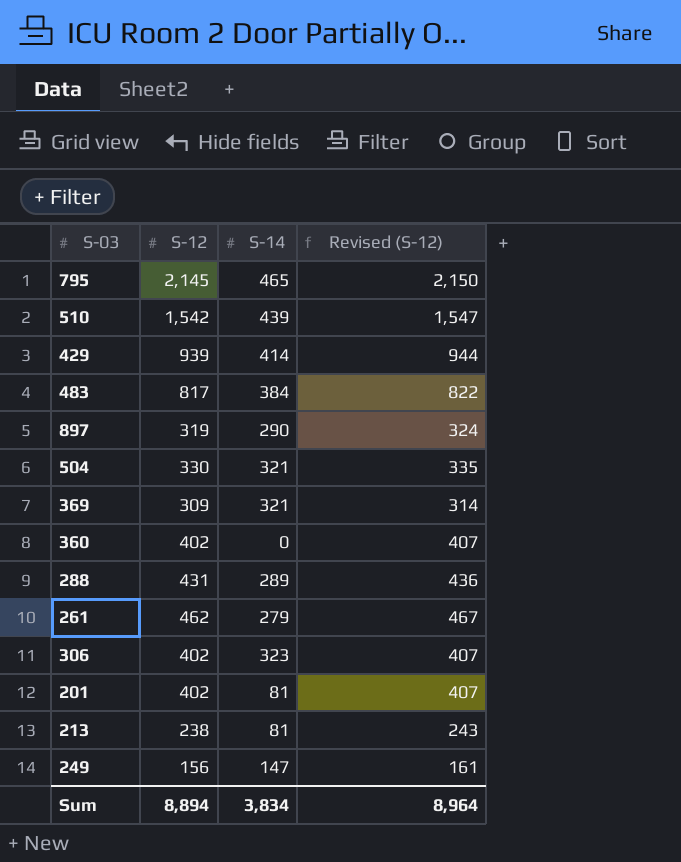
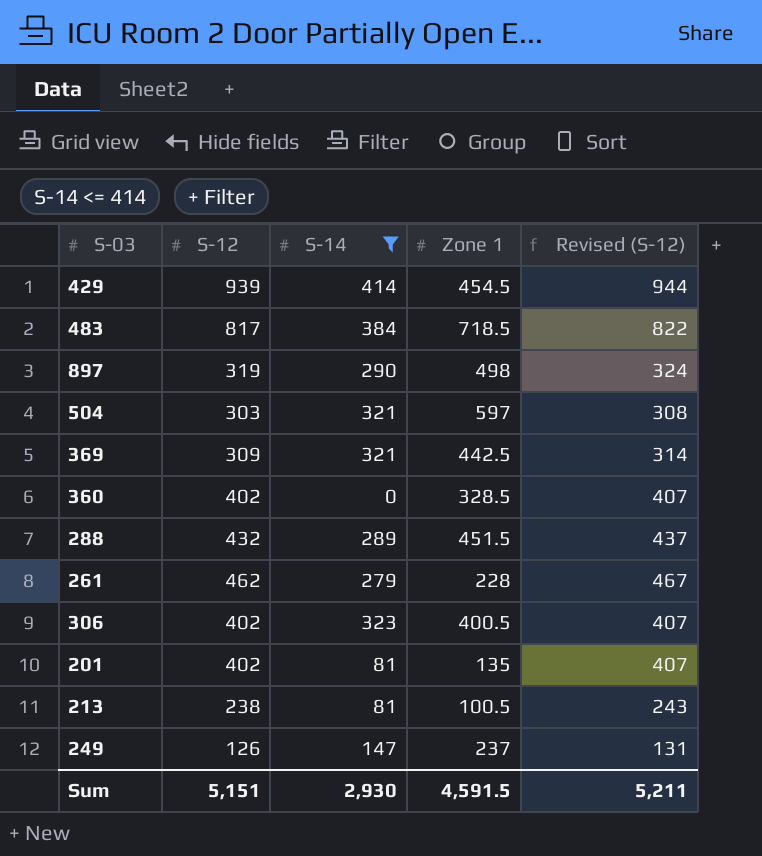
filter: none -> S-14 <= 414
column Zone 1 | position: none -> 4
504 | S-12: 330 -> 303
504 | Revised (S-12): 335 -> 308
288 | S-12: 431 -> 432
288 | Revised (S-12): 436 -> 437
249 | S-12: 156 -> 126
249 | Revised (S-12): 161 -> 131
Sum | S-12: 8,894 -> 5,151
Sum | S-14: 3,834 -> 2,930
Sum | Revised (S-12): 8,964 -> 5,211

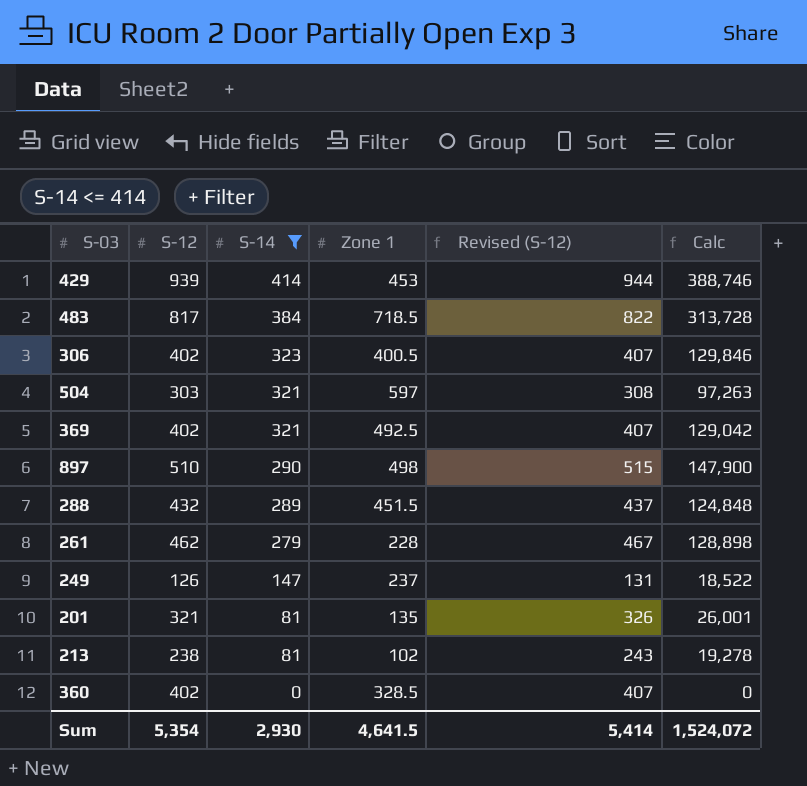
row order: none -> S-14 descending
column Calc | formula: none -> [S-12] * [S-14]
429 | Zone 1: 454.5 -> 453
369 | S-12: 309 -> 402
369 | Zone 1: 442.5 -> 492.5
369 | Revised (S-12): 314 -> 407
897 | S-12: 319 -> 510
897 | Revised (S-12): 324 -> 515
201 | S-12: 402 -> 321
201 | Revised (S-12): 407 -> 326
213 | Zone 1: 100.5 -> 102
Sum | S-12: 5,151 -> 5,354
Sum | Zone 1: 4,591.5 -> 4,641.5
Sum | Revised (S-12): 5,211 -> 5,414

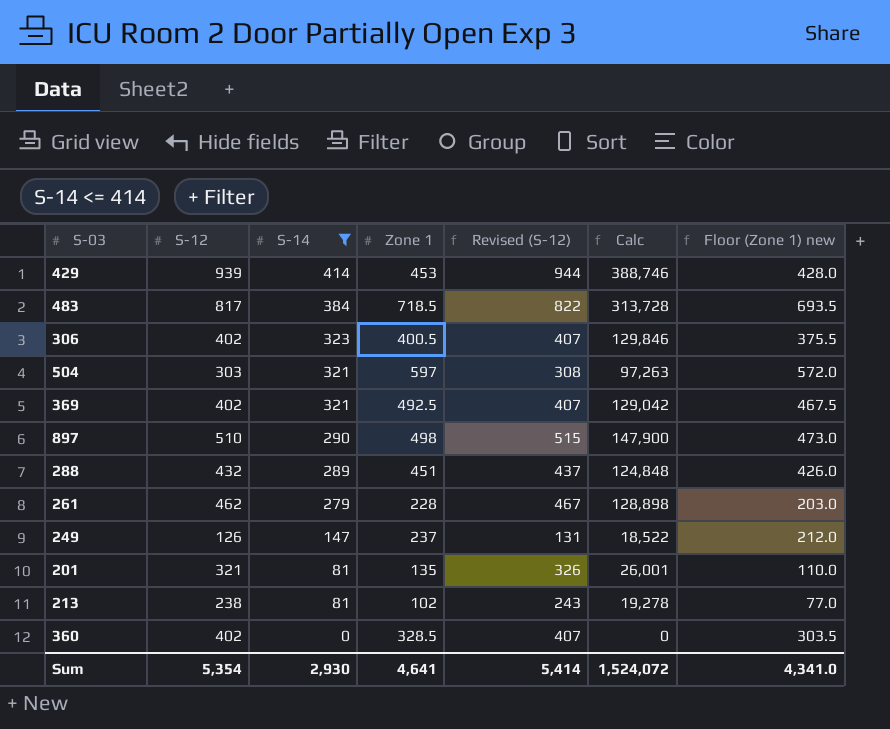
column Floor (Zone 1) new | formula: none -> [Zone 1] - 25
288 | Zone 1: 451.5 -> 451
Sum | Zone 1: 4,641.5 -> 4,641

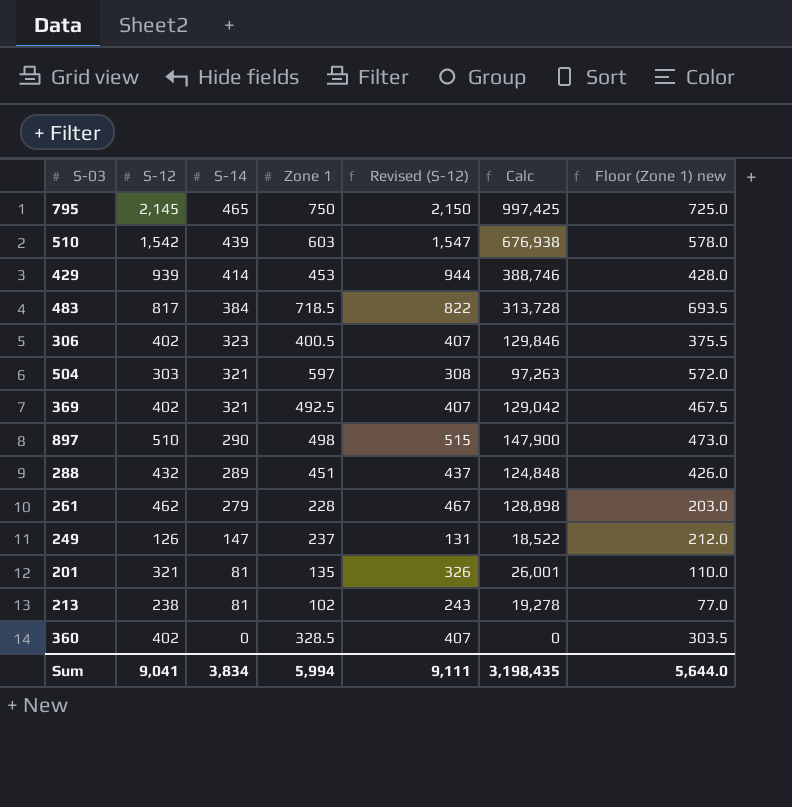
filter: S-14 <= 414 -> none
Sum | S-12: 5,354 -> 9,041
Sum | S-14: 2,930 -> 3,834
Sum | Zone 1: 4,641 -> 5,994
Sum | Revised (S-12): 5,414 -> 9,111
Sum | Calc: 1,524,072 -> 3,198,435
Sum | Floor (Zone 1) new: 4,341.0 -> 5,644.0

